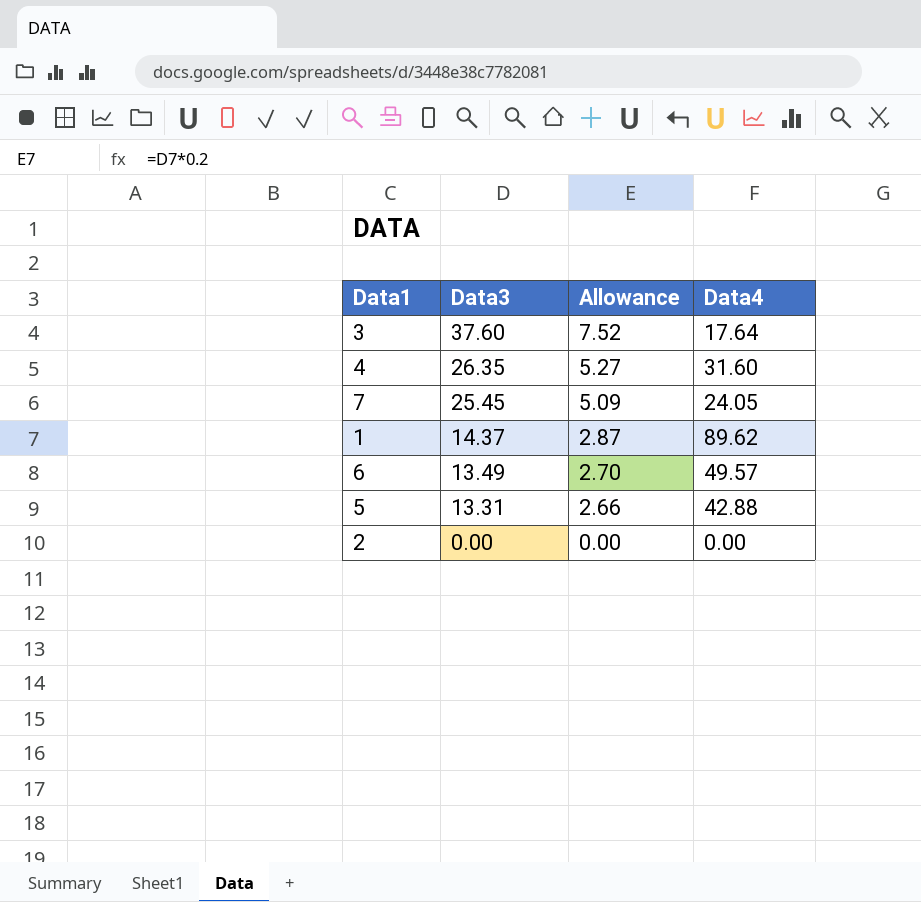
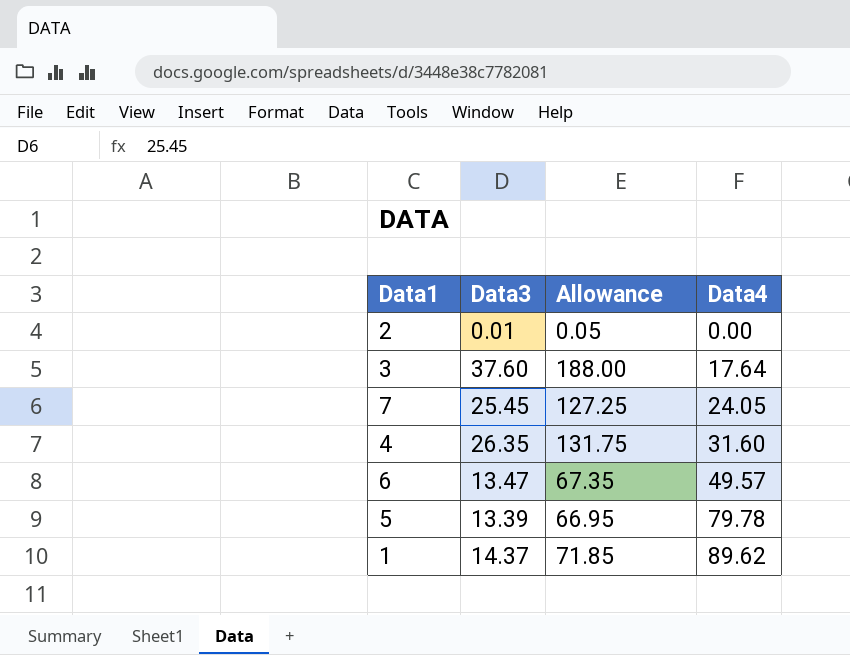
row order: Data3 descending -> Data4 ascending
column Allowance | formula: [Data3] * 0.2 -> [Data3] * 5
2 | Data3: 0.00 -> 0.01
6 | Data3: 13.49 -> 13.47
5 | Data3: 13.31 -> 13.39
5 | Data4: 42.88 -> 79.78

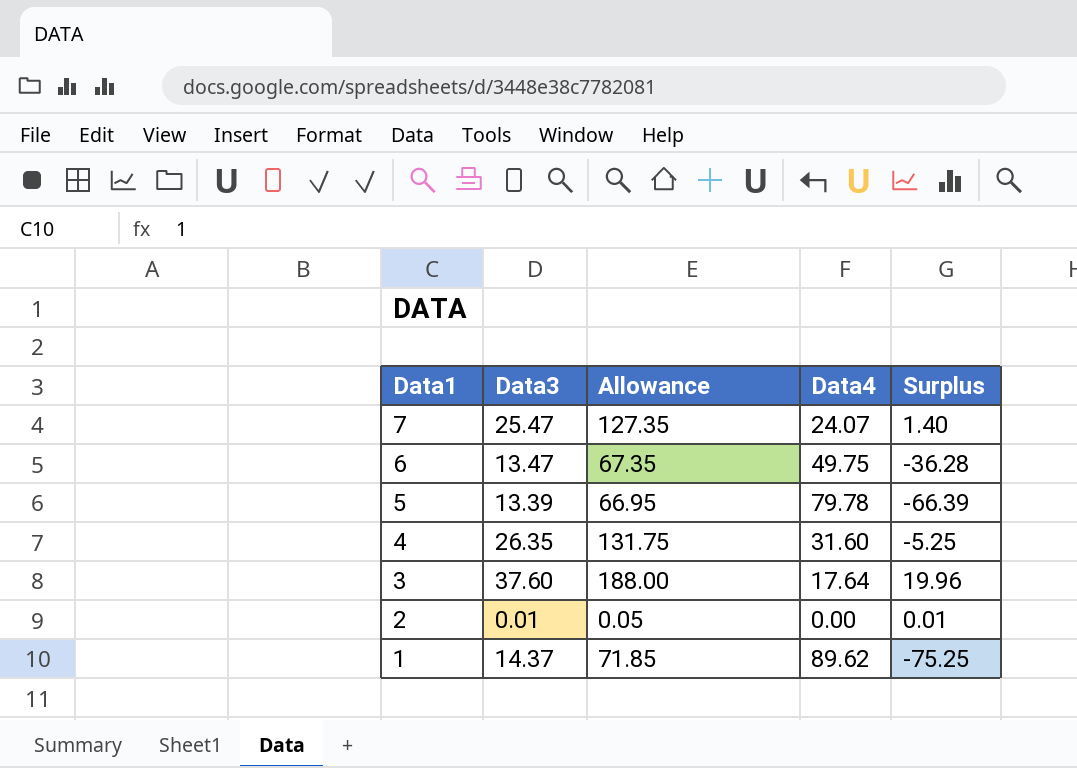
row order: Data4 ascending -> Data1 descending
column Surplus | formula: none -> [Data3] - [Data4]
7 | Data3: 25.45 -> 25.47
7 | Allowance: 127.25 -> 127.35
7 | Data4: 24.05 -> 24.07
6 | Data4: 49.57 -> 49.75

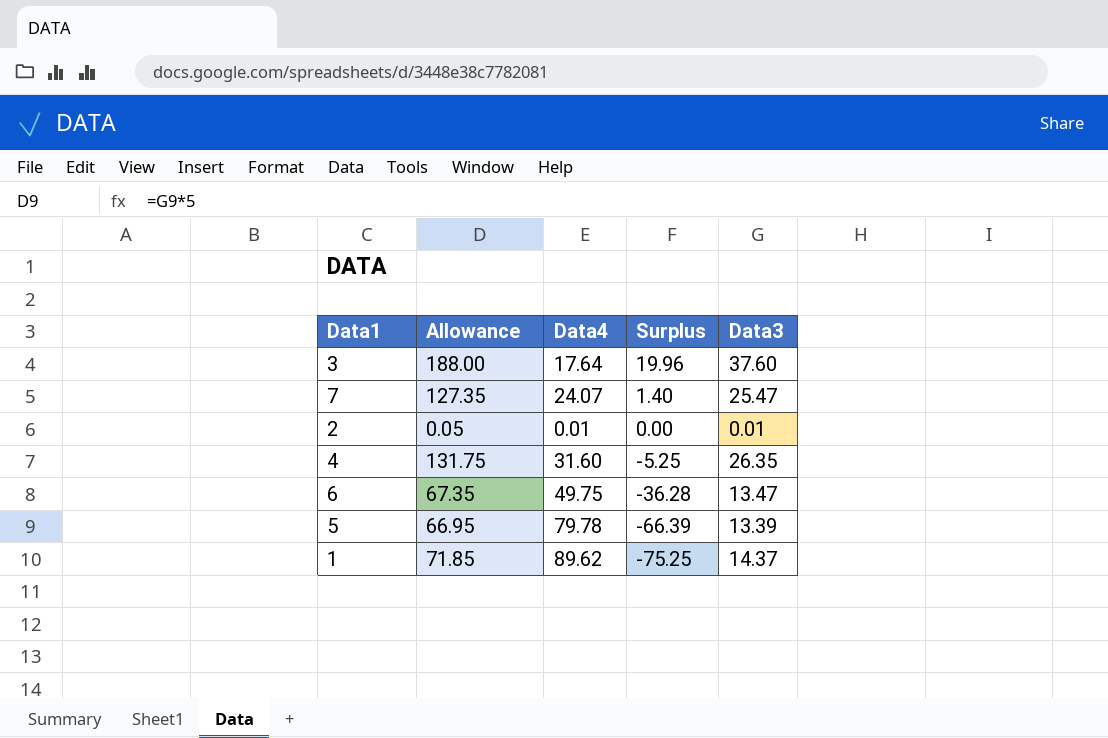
row order: Data1 descending -> Surplus descending
column Data3 | position: 2 -> 5
2 | Data4: 0.00 -> 0.01
2 | Surplus: 0.01 -> 0.00

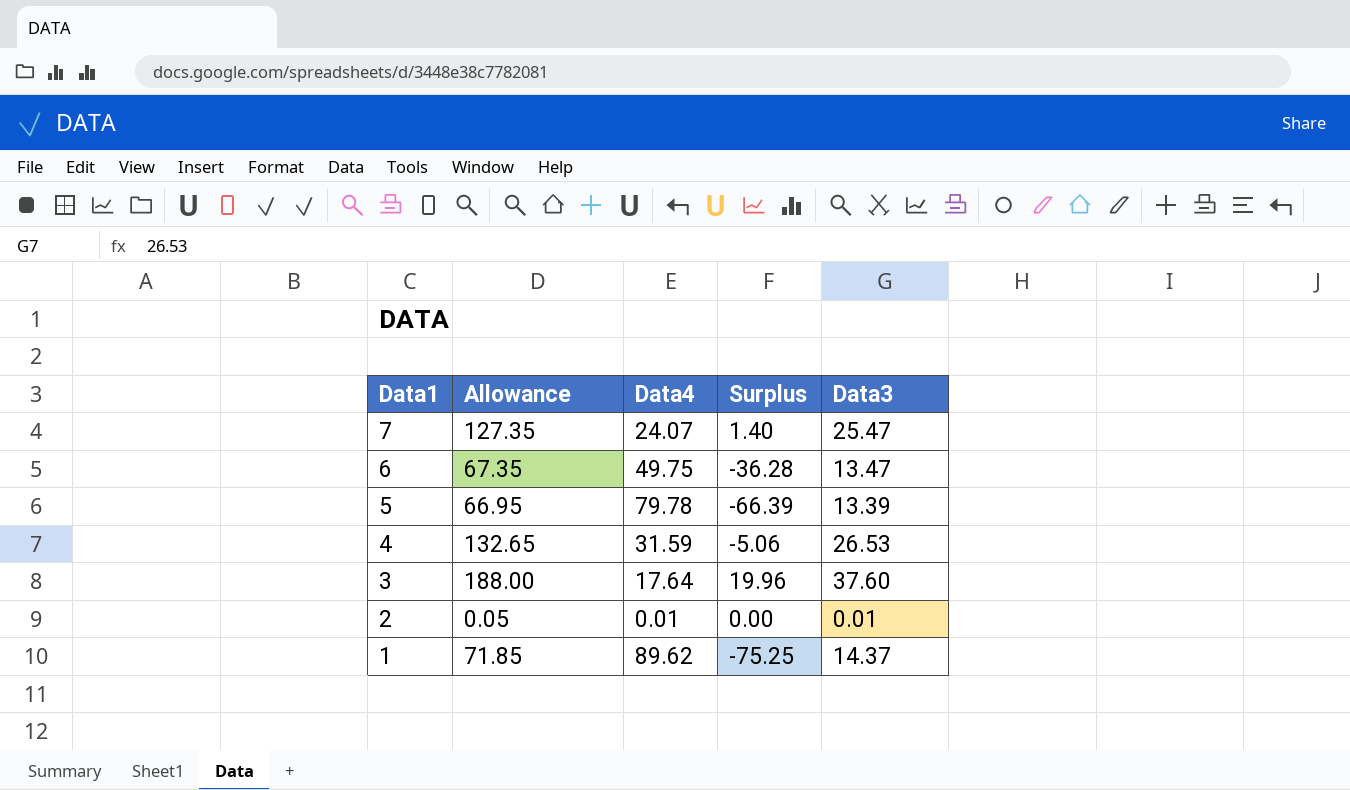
row order: Surplus descending -> Data1 descending
4 | Allowance: 131.75 -> 132.65
4 | Data4: 31.60 -> 31.59
4 | Surplus: -5.25 -> -5.06
4 | Data3: 26.35 -> 26.53

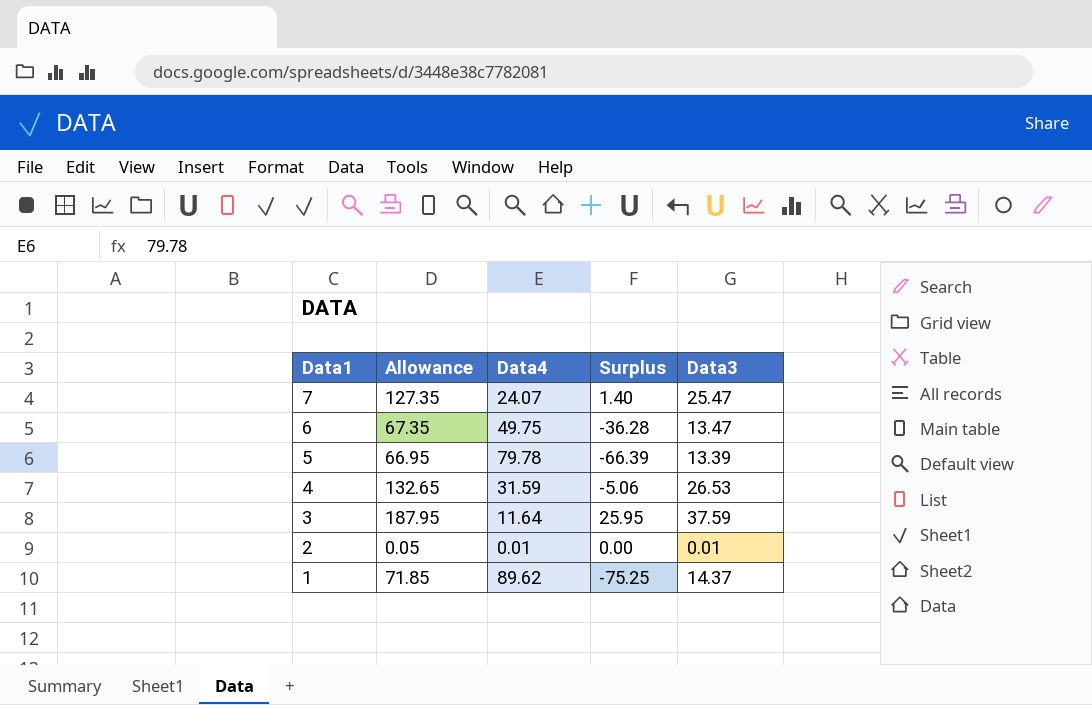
3 | Allowance: 188.00 -> 187.95
3 | Data4: 17.64 -> 11.64
3 | Surplus: 19.96 -> 25.95
3 | Data3: 37.60 -> 37.59

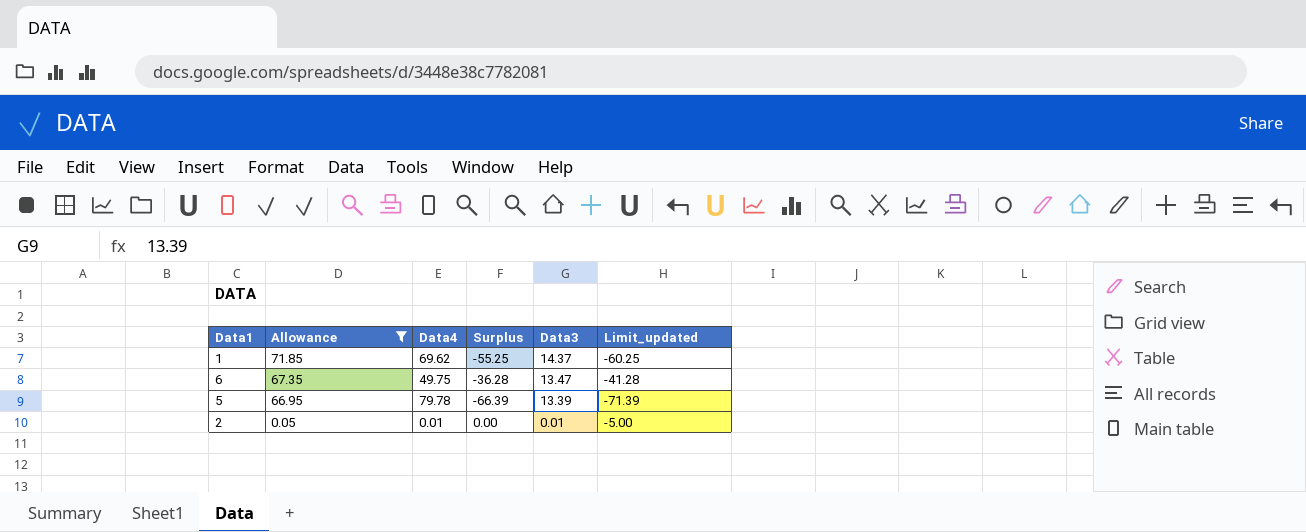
filter: none -> Allowance <= 71.85
row order: Data1 descending -> Allowance descending
column Limit_updated | formula: none -> [Surplus] - 5
1 | Data4: 89.62 -> 69.62
1 | Surplus: -75.25 -> -55.25

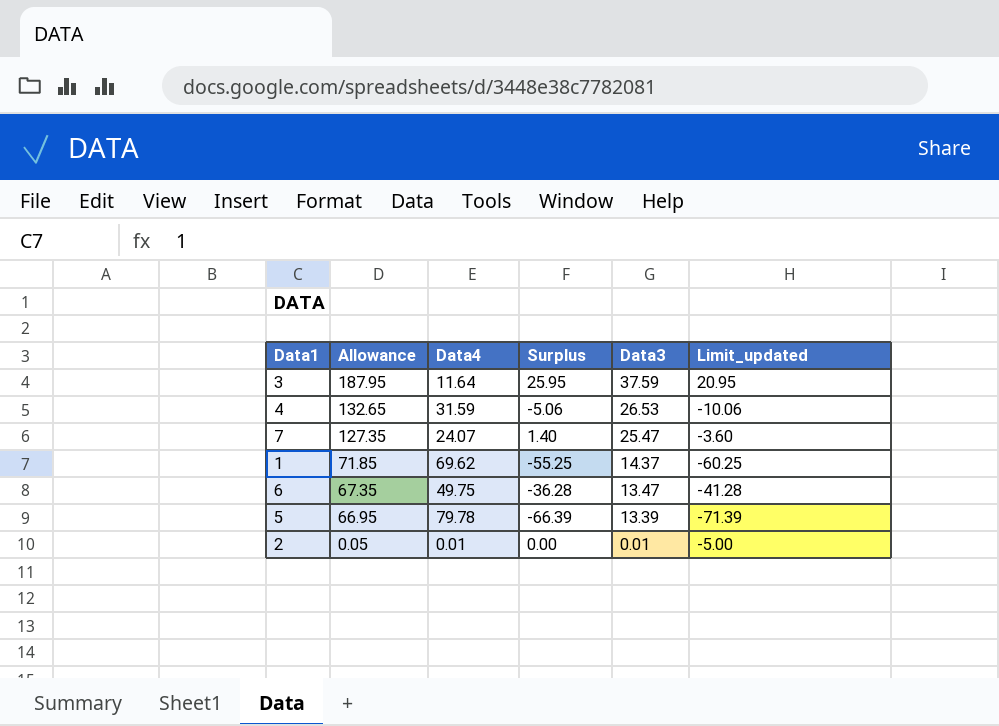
filter: Allowance <= 71.85 -> none

